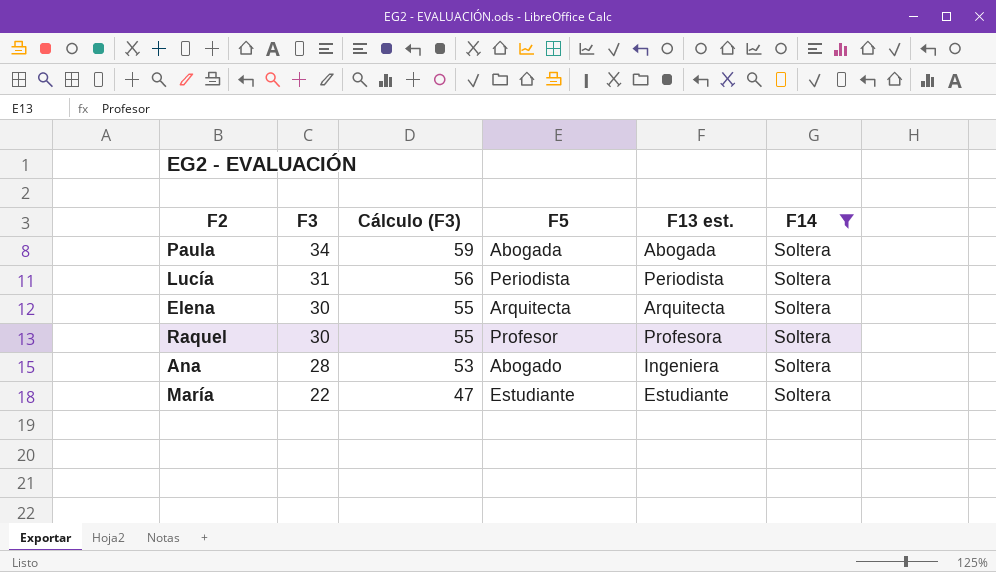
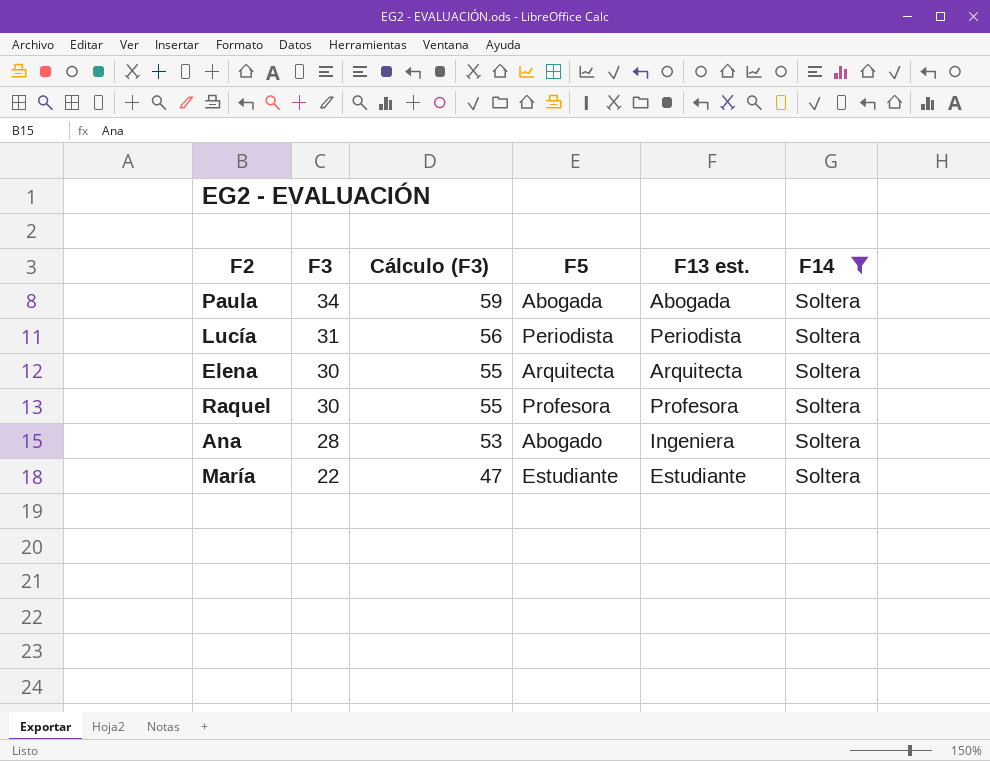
Raquel | F5: Profesor -> Profesora

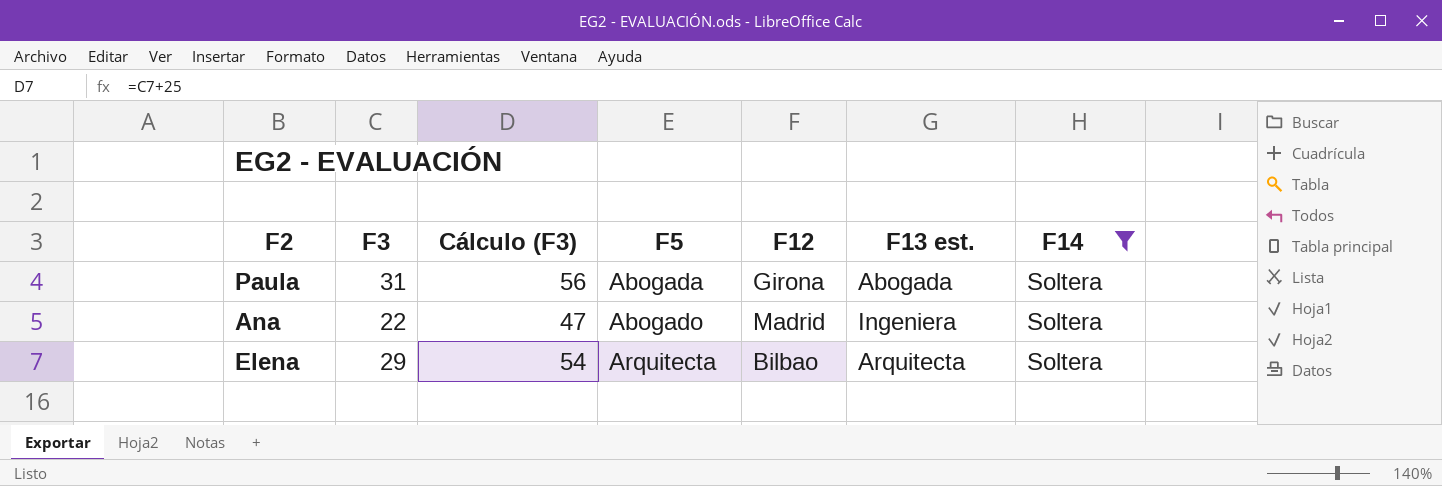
row order: F3 descending -> F5 ascending
column F12 | position: none -> 5
row Lucía: 31 | 56 | Periodista | Periodista | Soltera -> none
row Raquel: 30 | 55 | Profesora | Profesora | Soltera -> none
row María: 22 | 47 | Estudiante | Estudiante | Soltera -> none
Paula | F3: 34 -> 31
Paula | Cálculo (F3): 59 -> 56
Ana | F3: 28 -> 22
Ana | Cálculo (F3): 53 -> 47
Elena | F3: 30 -> 29
Elena | Cálculo (F3): 55 -> 54

